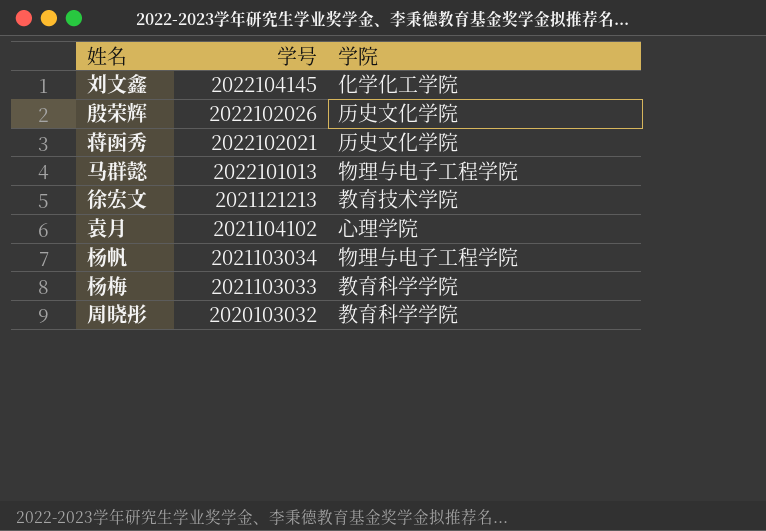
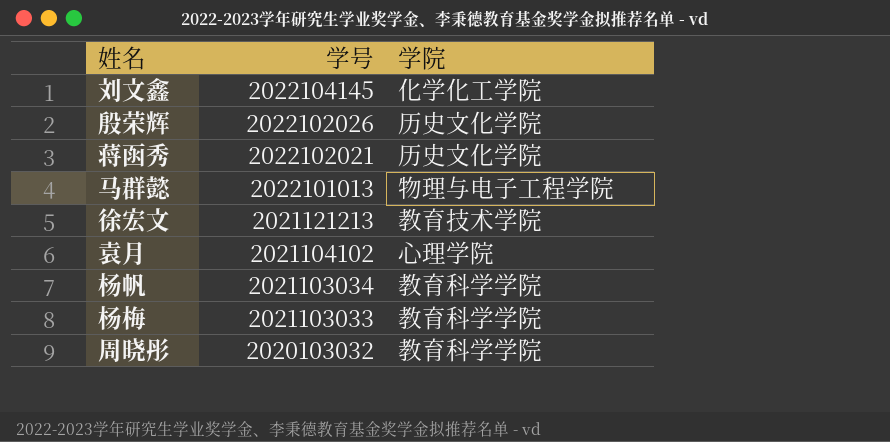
杨帆 | 学院: 物理与电子工程学院 -> 教育科学学院

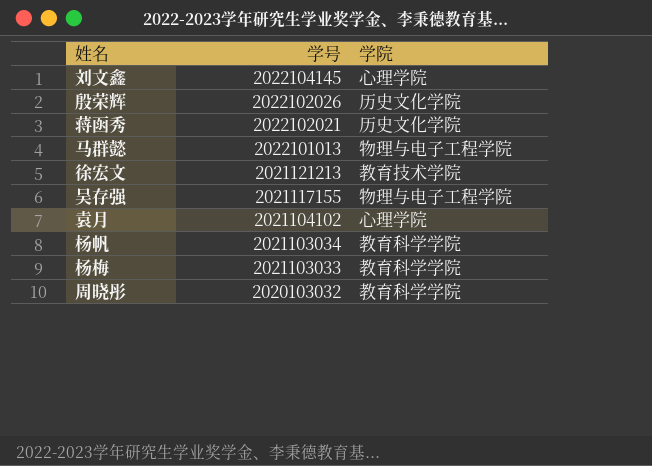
刘文鑫 | 学院: 化学化工学院 -> 心理学院
row 吴存强: none -> 2021117155 | 物理与电子工程学院

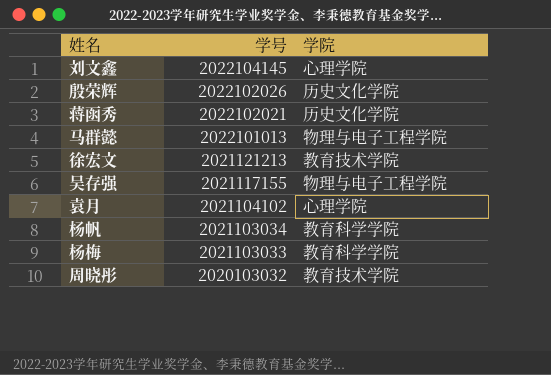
周晓彤 | 学院: 教育科学学院 -> 教育技术学院

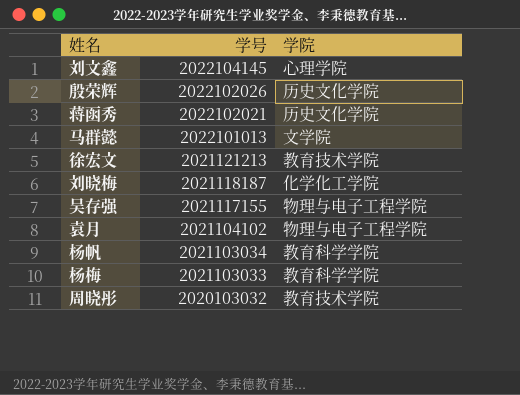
马群懿 | 学院: 物理与电子工程学院 -> 文学院
row 刘晓梅: none -> 2021118187 | 化学化工学院
袁月 | 学院: 心理学院 -> 物理与电子工程学院

